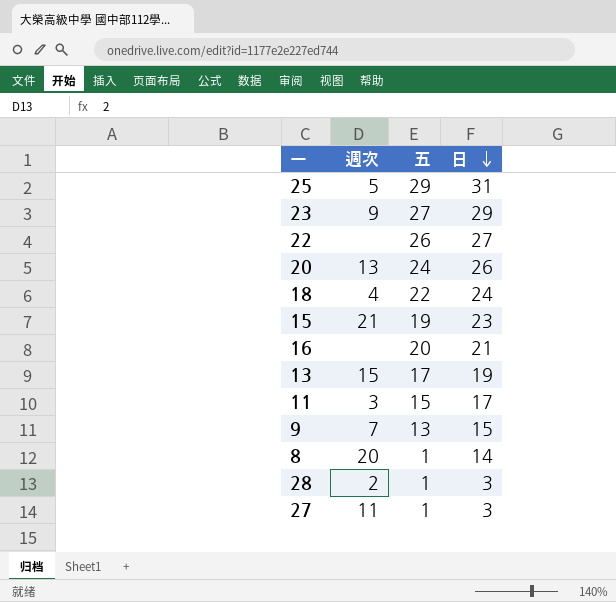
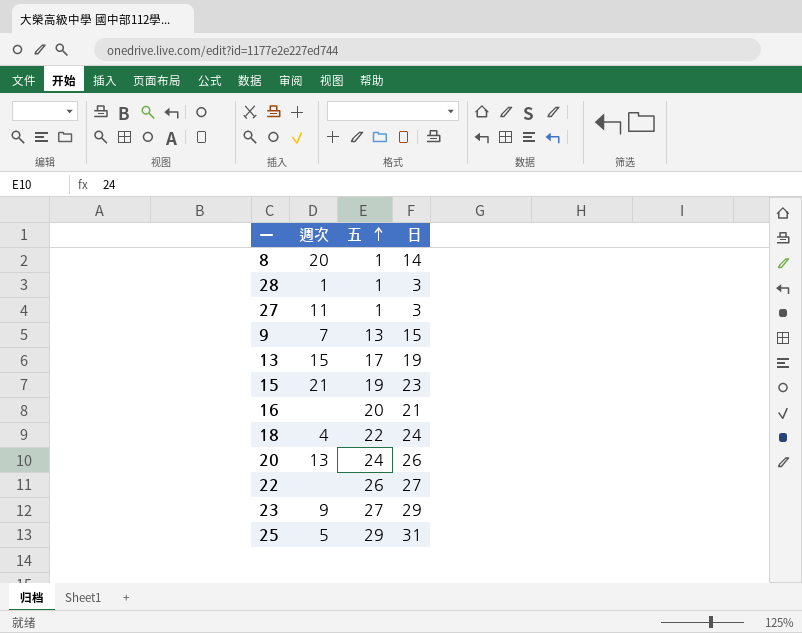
row order: 日 descending -> 五 ascending
row 11: 3 | 15 | 17 -> none
28 | 週次: 2 -> 1

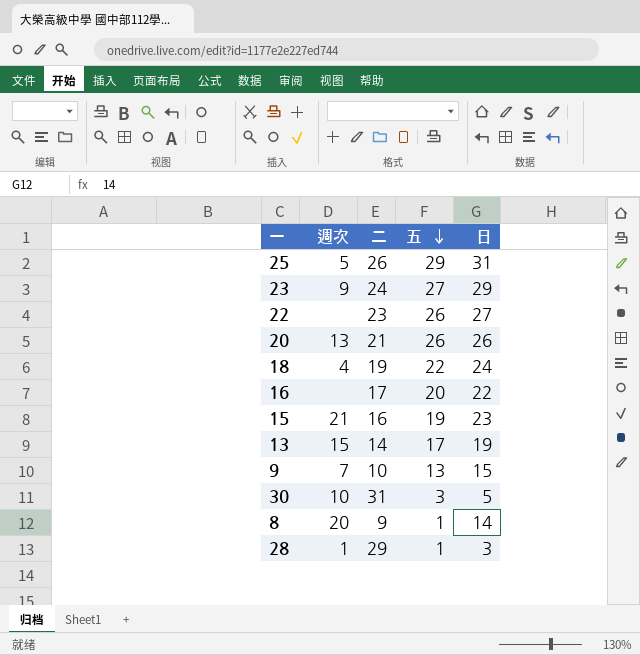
row order: 五 ascending -> 五 descending
column 二 | position: none -> 3
row 27: 11 | 1 | 3 -> none
20 | 五: 24 -> 26
16 | 日: 21 -> 22
row 30: none -> 10 | 31 | 3 | 5

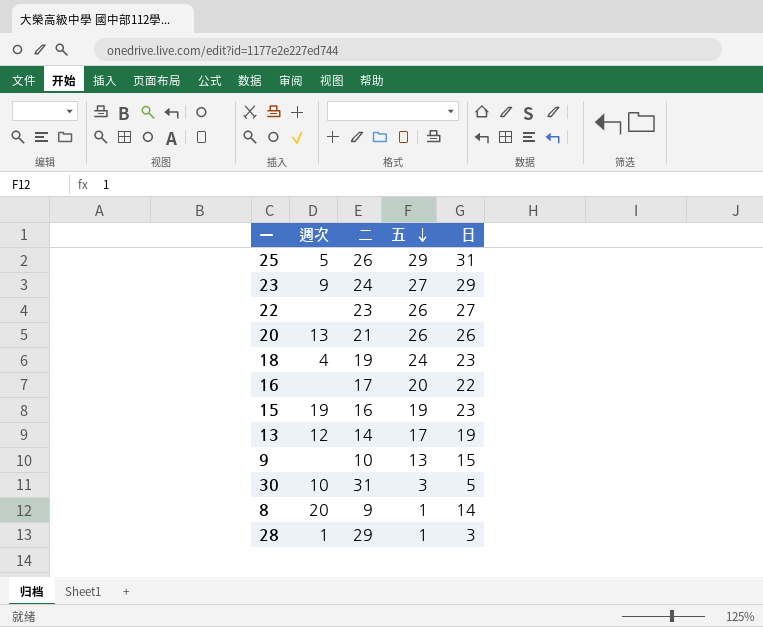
18 | 五: 22 -> 24
18 | 日: 24 -> 23
15 | 週次: 21 -> 19
13 | 週次: 15 -> 12
9 | 週次: 7 -> none

